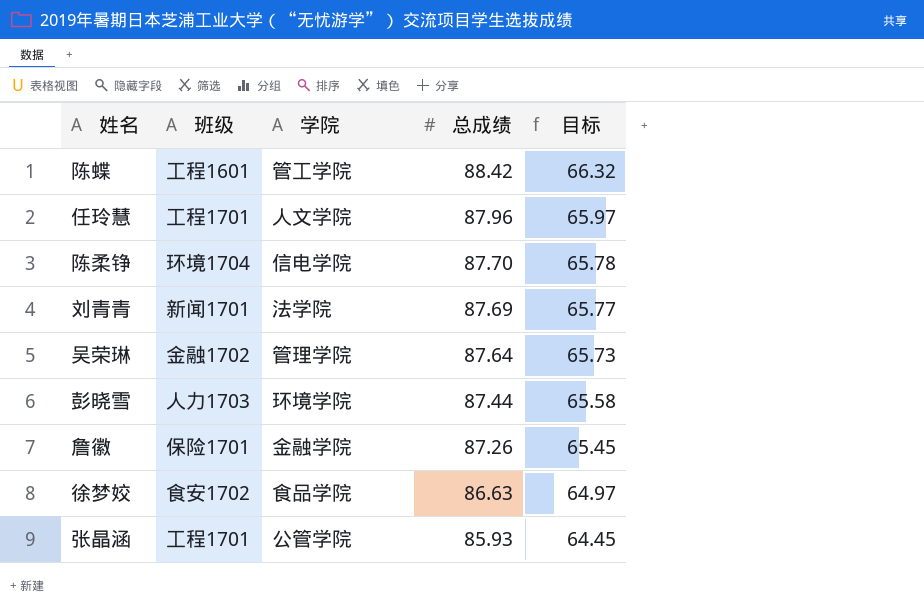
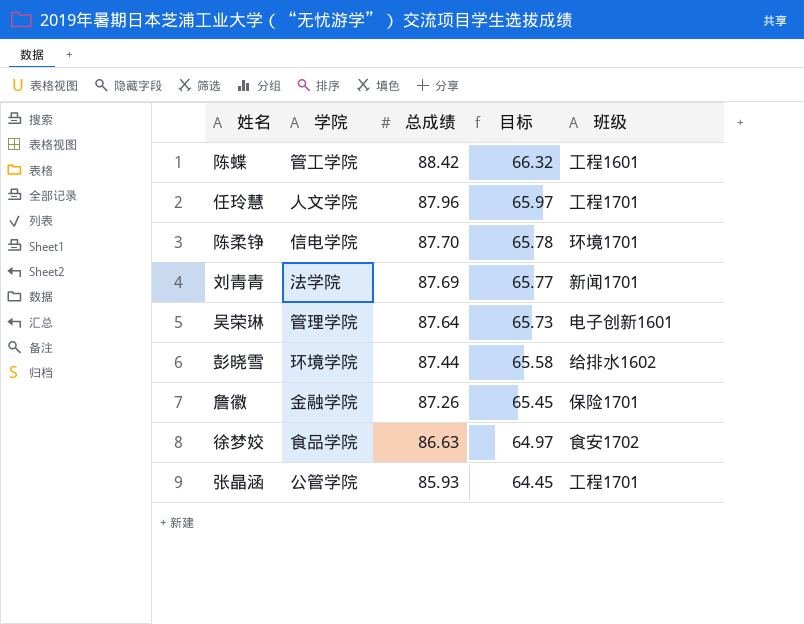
column 班级 | position: 2 -> 5
陈柔铮 | 班级: 环境1704 -> 环境1701
吴荣琳 | 班级: 金融1702 -> 电子创新1601
彭晓雪 | 班级: 人力1703 -> 给排水1602

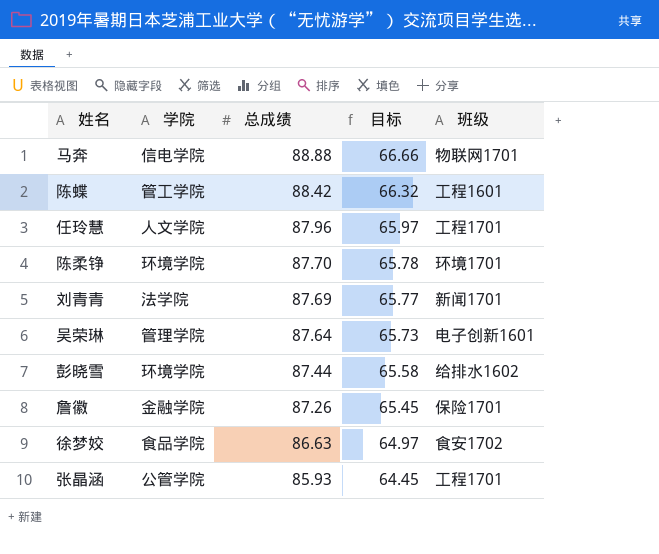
row 马奔: none -> 信电学院 | 88.88 | 66.66 | 物联网1701
陈柔铮 | 学院: 信电学院 -> 环境学院

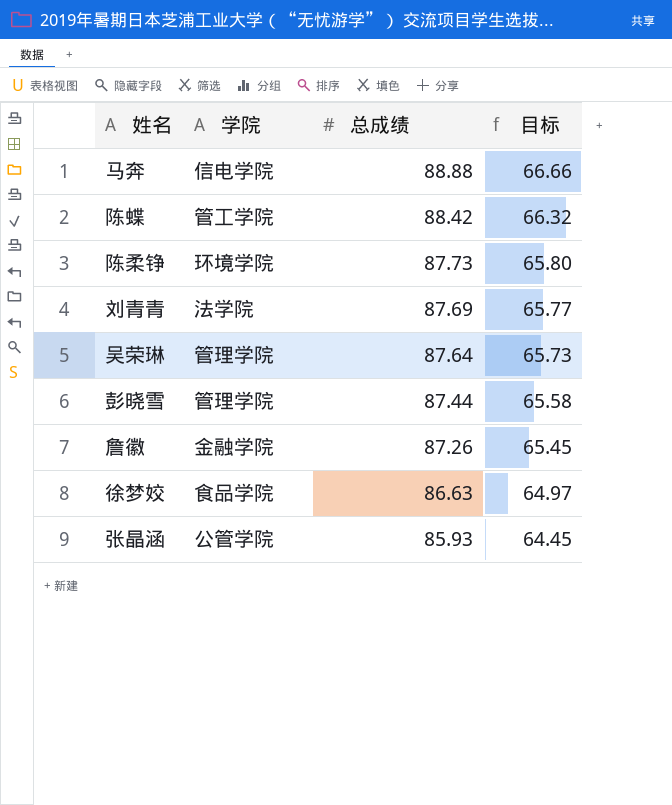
column 班级 | position: 5 -> none
row 任玲慧: 人文学院 | 87.96 | 65.97 | 工程1701 -> none
陈柔铮 | 总成绩: 87.70 -> 87.73
陈柔铮 | 目标: 65.78 -> 65.80
彭晓雪 | 学院: 环境学院 -> 管理学院

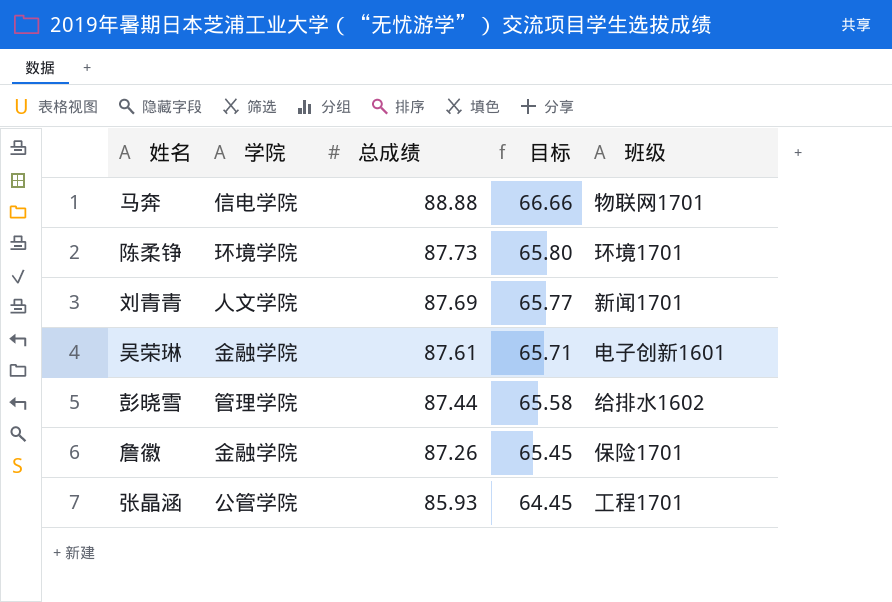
column 班级 | position: none -> 5
row 陈蝶: 管工学院 | 88.42 | 66.32 -> none
row 徐梦姣: 食品学院 | 86.63 | 64.97 -> none
刘青青 | 学院: 法学院 -> 人文学院
吴荣琳 | 学院: 管理学院 -> 金融学院
吴荣琳 | 总成绩: 87.64 -> 87.61
吴荣琳 | 目标: 65.73 -> 65.71

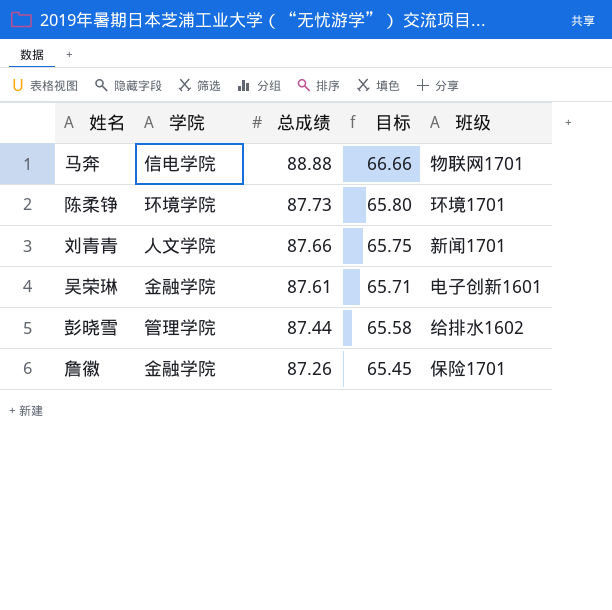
row 张晶涵: 公管学院 | 85.93 | 64.45 | 工程1701 -> none
刘青青 | 总成绩: 87.69 -> 87.66
刘青青 | 目标: 65.77 -> 65.75

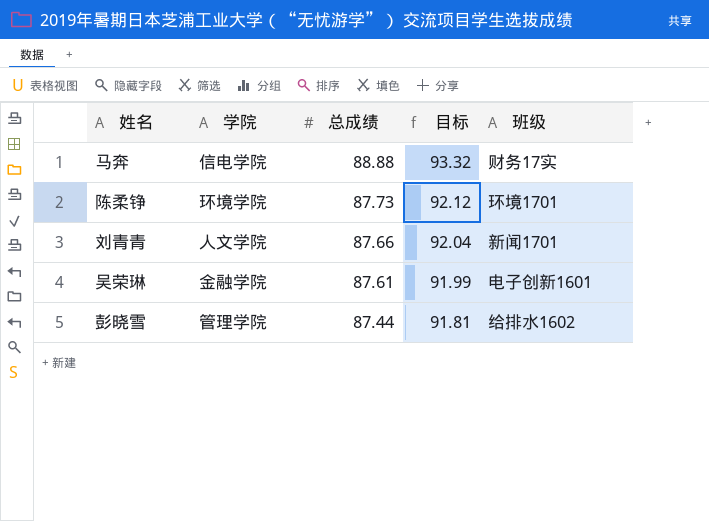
column 目标 | formula: [总成绩] * 0.75 -> [总成绩] * 1.05
row 詹徽: 金融学院 | 87.26 | 65.45 | 保险1701 -> none
马奔 | 班级: 物联网1701 -> 财务17实

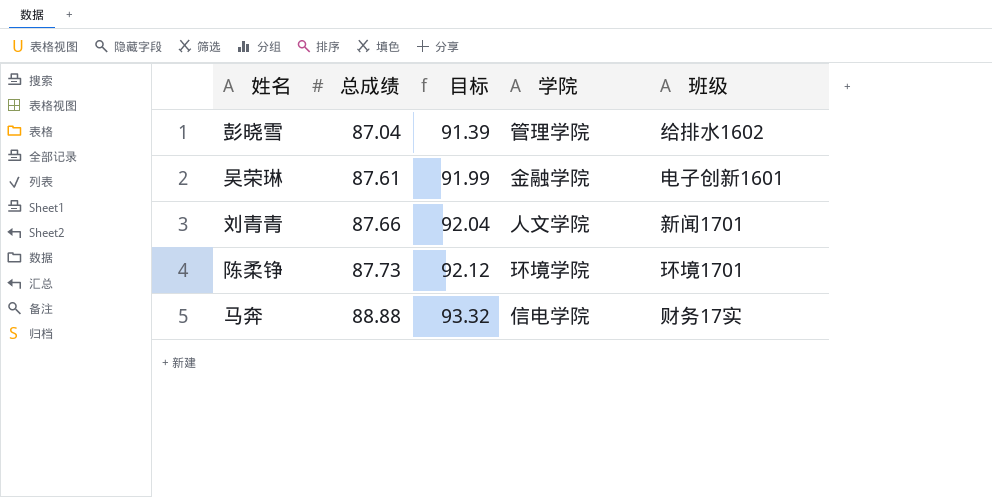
row order: 总成绩 descending -> 总成绩 ascending
column 学院 | position: 2 -> 4
彭晓雪 | 总成绩: 87.44 -> 87.04
彭晓雪 | 目标: 91.81 -> 91.39

